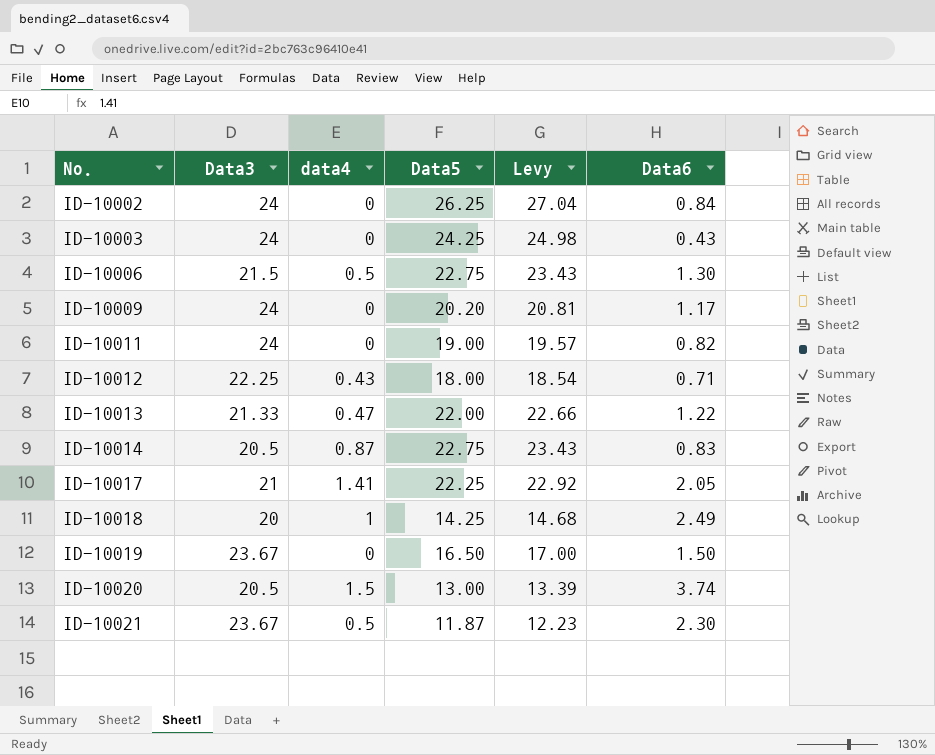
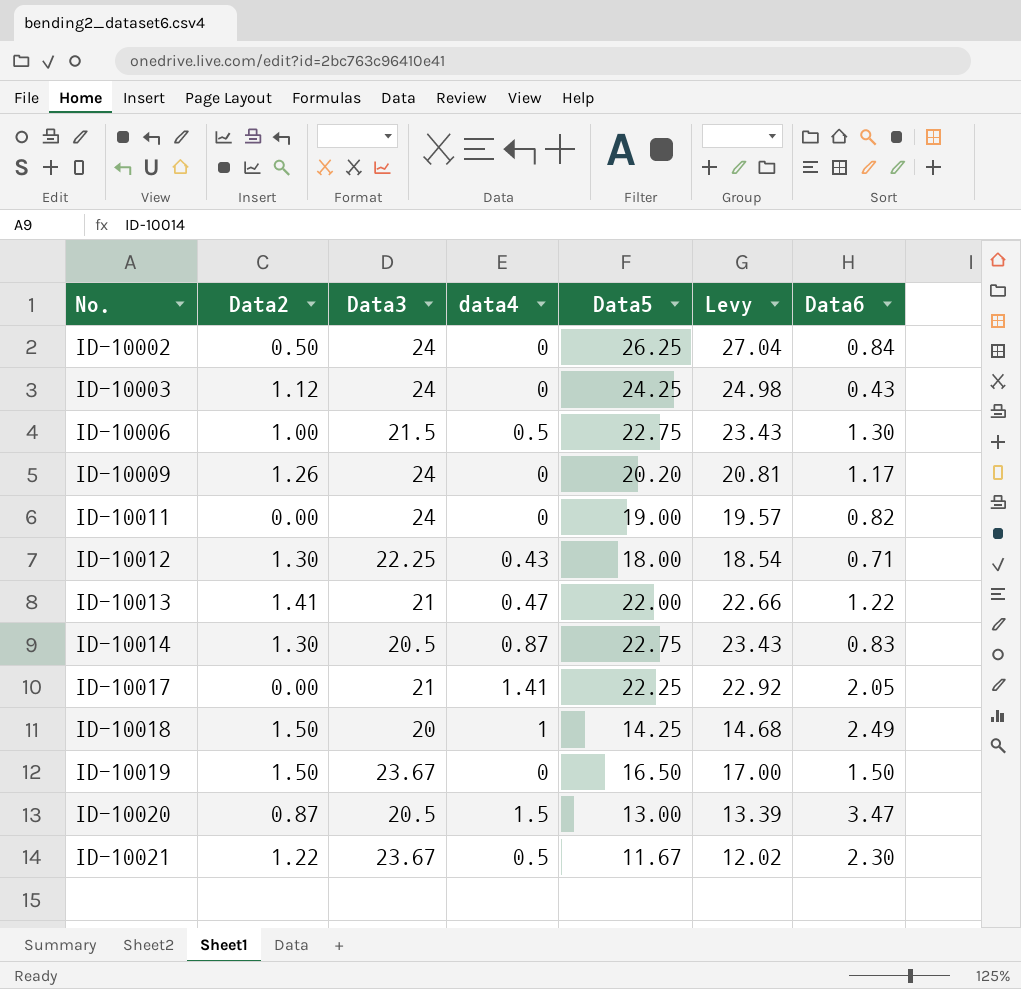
column Data2 | position: none -> 2
ID-10013 | Data3: 21.33 -> 21
ID-10020 | Data6: 3.74 -> 3.47
ID-10021 | Data5: 11.87 -> 11.67
ID-10021 | Levy: 12.23 -> 12.02

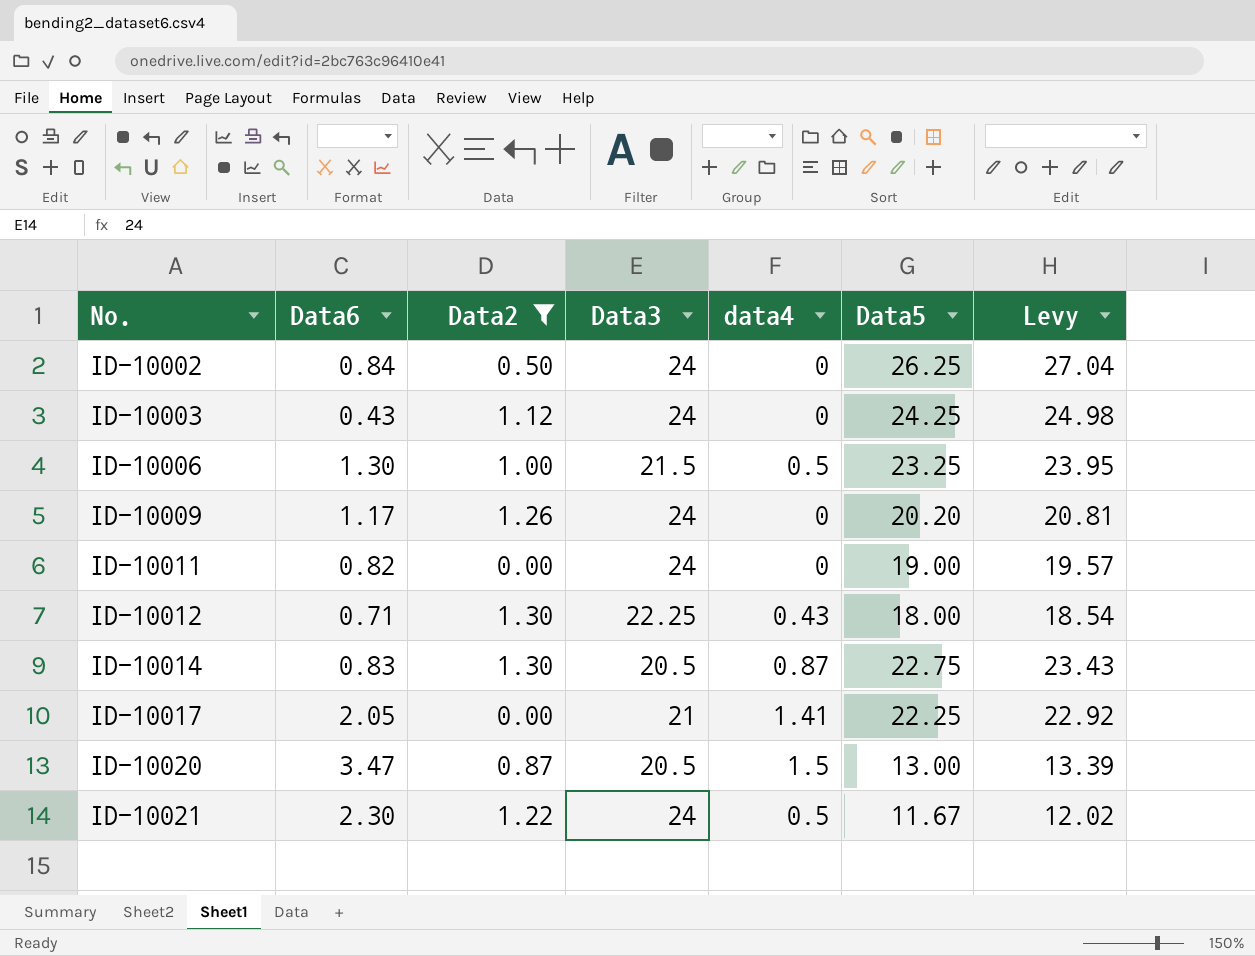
filter: none -> Data2 <= 1.30
column Data6 | position: 7 -> 2
ID-10006 | Data5: 22.75 -> 23.25
ID-10006 | Levy: 23.43 -> 23.95
ID-10021 | Data3: 23.67 -> 24

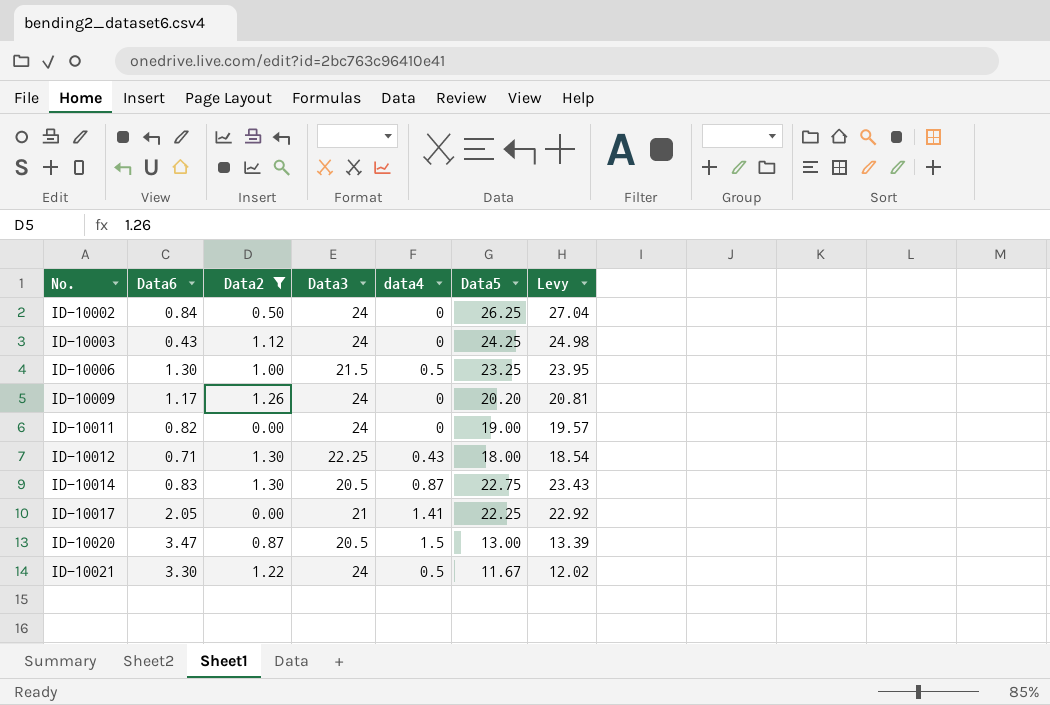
ID-10021 | Data6: 2.30 -> 3.30

